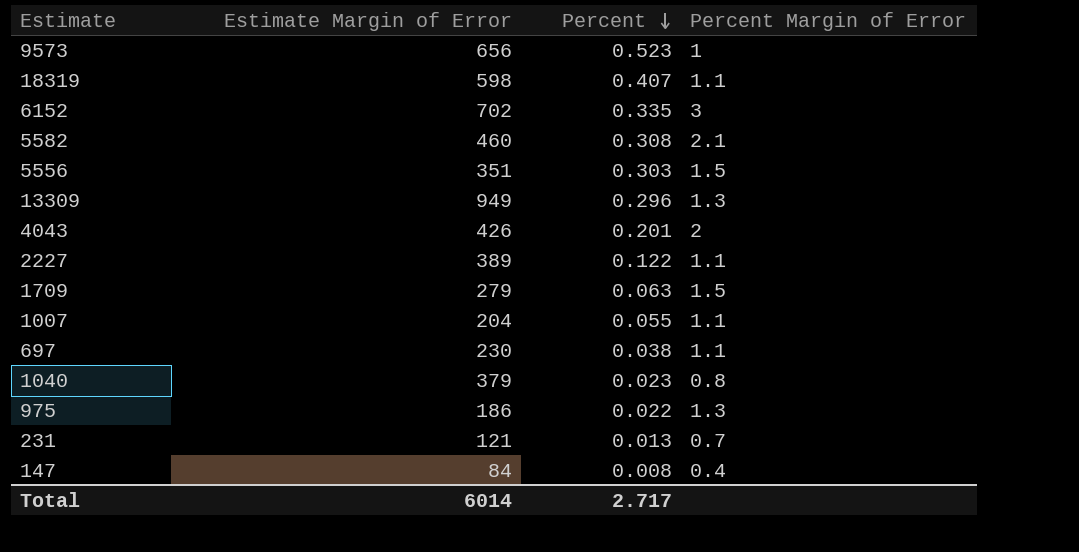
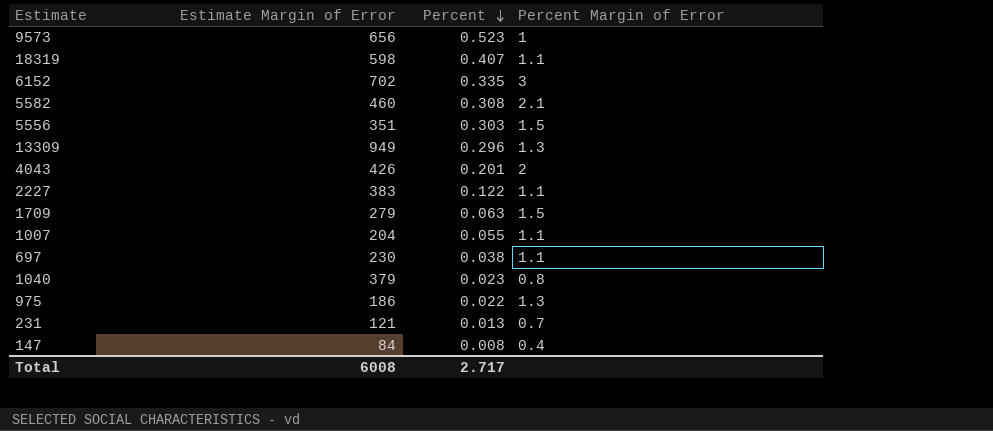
2227 | Estimate Margin of Error: 389 -> 383
Total | Estimate Margin of Error: 6014 -> 6008

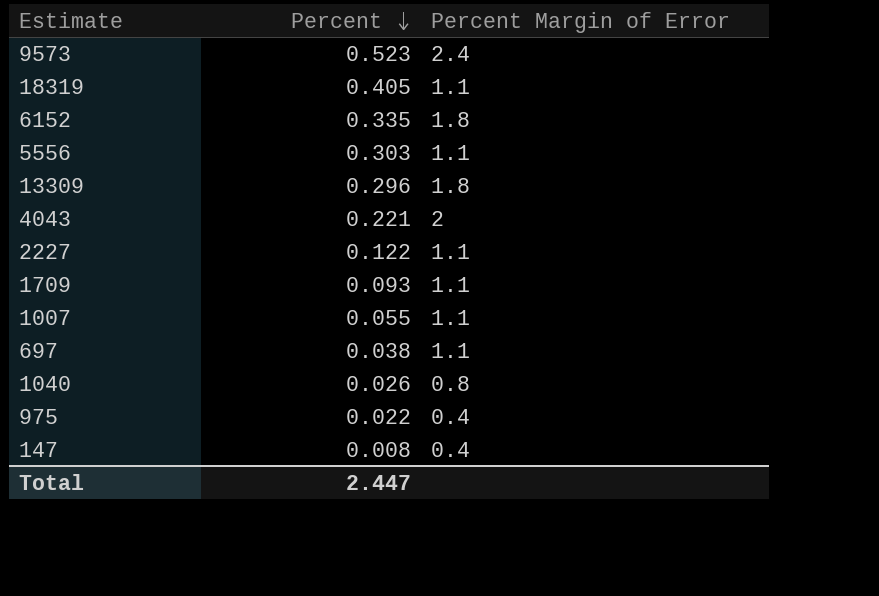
column Estimate Margin of Error | position: 2 -> none
row 5582: 460 | 0.308 | 2.1 -> none
row 231: 121 | 0.013 | 0.7 -> none
9573 | Percent Margin of Error: 1 -> 2.4
18319 | Percent: 0.407 -> 0.405
6152 | Percent Margin of Error: 3 -> 1.8
5556 | Percent Margin of Error: 1.5 -> 1.1
13309 | Percent Margin of Error: 1.3 -> 1.8
4043 | Percent: 0.201 -> 0.221
1709 | Percent: 0.063 -> 0.093
1709 | Percent Margin of Error: 1.5 -> 1.1
1040 | Percent: 0.023 -> 0.026
975 | Percent Margin of Error: 1.3 -> 0.4
Total | Percent: 2.717 -> 2.447

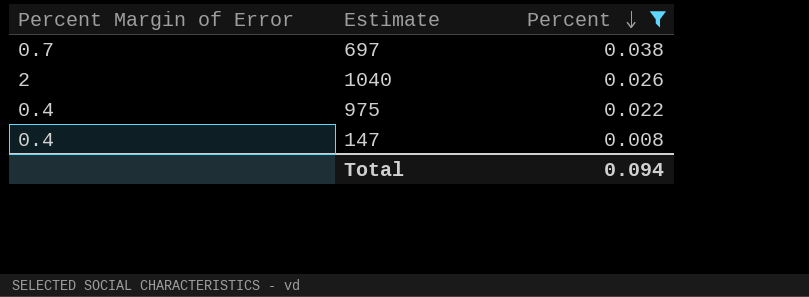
filter: none -> Percent <= 0.038
column Percent Margin of Error | position: 3 -> 1
697 | Percent Margin of Error: 1.1 -> 0.7
1040 | Percent Margin of Error: 0.8 -> 2
Total | Percent: 2.447 -> 0.094

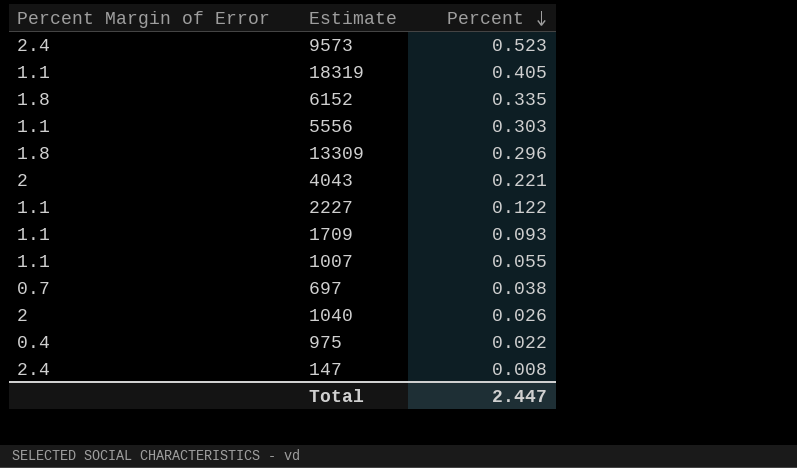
filter: Percent <= 0.038 -> none
147 | Percent Margin of Error: 0.4 -> 2.4
Total | Percent: 0.094 -> 2.447

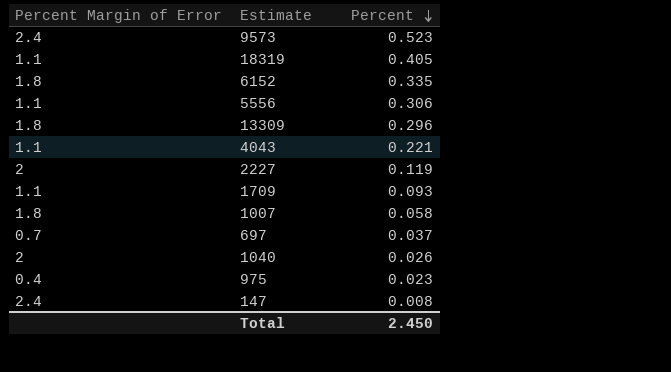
5556 | Percent: 0.303 -> 0.306
4043 | Percent Margin of Error: 2 -> 1.1
2227 | Percent Margin of Error: 1.1 -> 2
2227 | Percent: 0.122 -> 0.119
1007 | Percent Margin of Error: 1.1 -> 1.8
1007 | Percent: 0.055 -> 0.058
697 | Percent: 0.038 -> 0.037
975 | Percent: 0.022 -> 0.023
Total | Percent: 2.447 -> 2.450

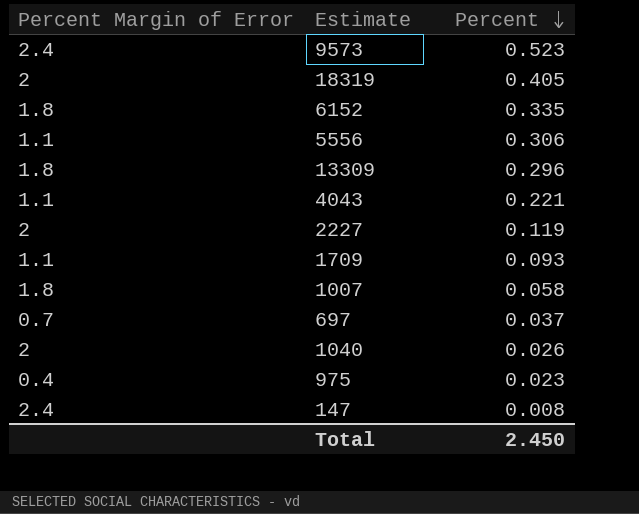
18319 | Percent Margin of Error: 1.1 -> 2

